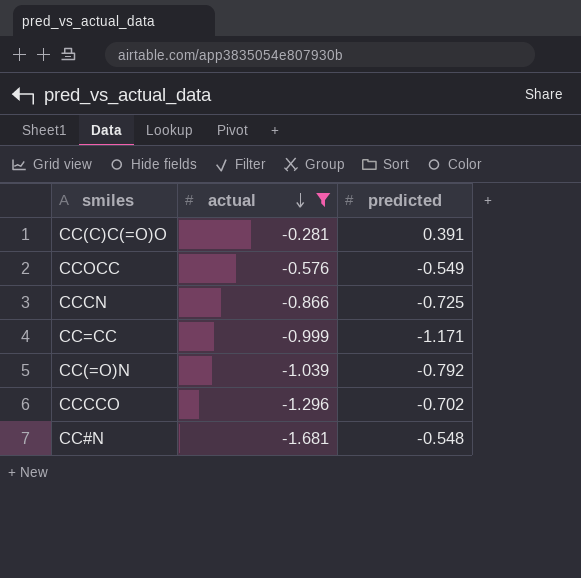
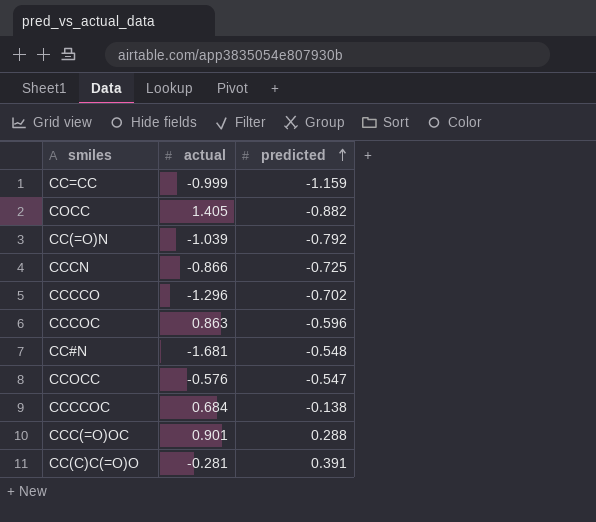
filter: actual <= -0.281 -> none
row order: actual descending -> predicted ascending
CC=CC | predicted: -1.171 -> -1.159
CCOCC | predicted: -0.549 -> -0.547

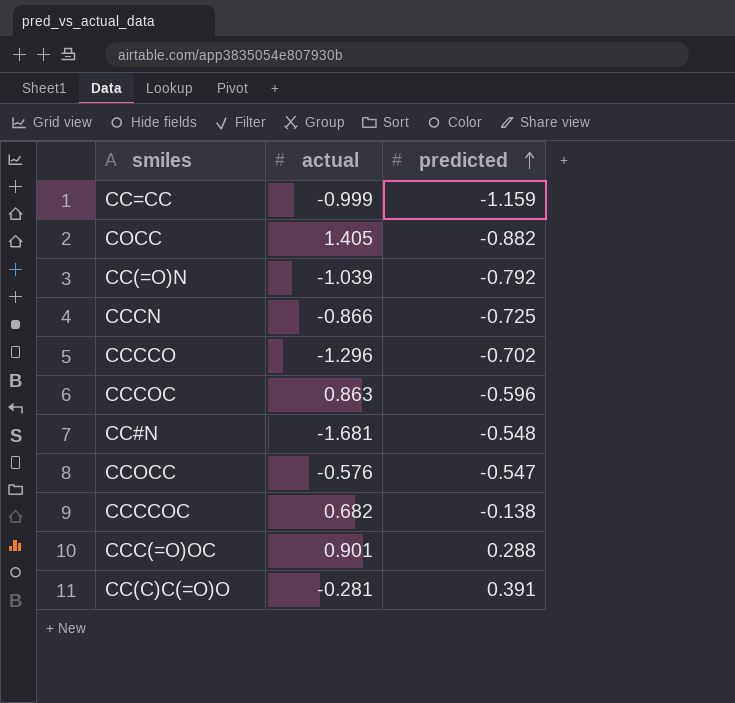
CCCCOC | actual: 0.684 -> 0.682

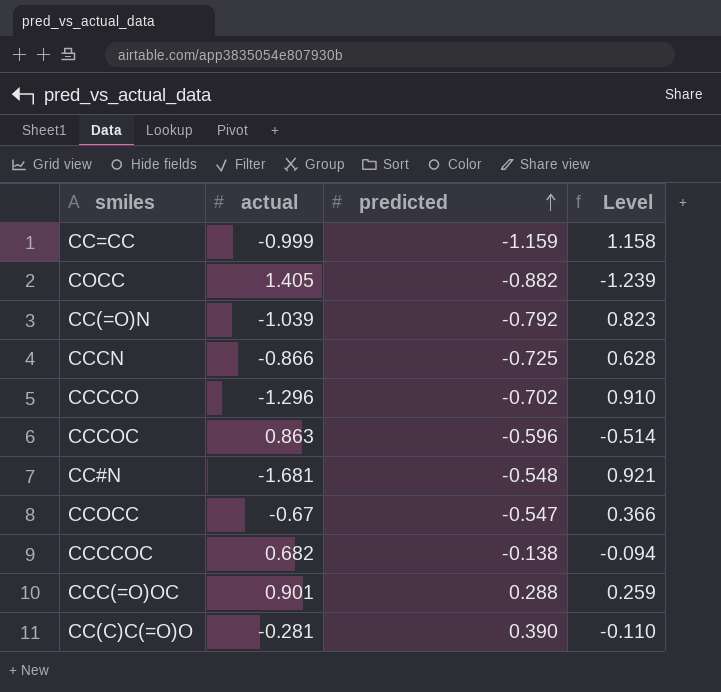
column Level | formula: none -> [actual] * [predicted]
CCOCC | actual: -0.576 -> -0.67
CC(C)C(=O)O | predicted: 0.391 -> 0.390

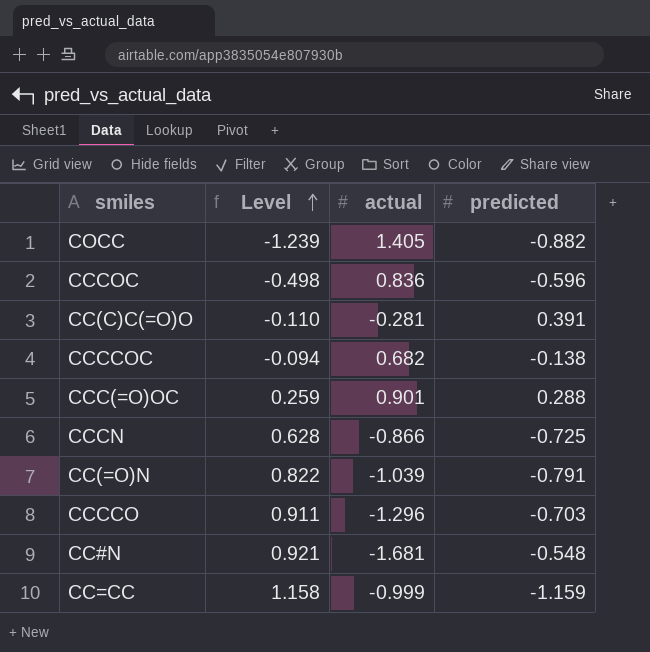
row order: predicted ascending -> Level ascending
column Level | position: 4 -> 2
row CCOCC: -0.67 | -0.547 | 0.366 -> none
CCCOC | Level: -0.514 -> -0.498
CCCOC | actual: 0.863 -> 0.836
CC(C)C(=O)O | predicted: 0.390 -> 0.391
CC(=O)N | Level: 0.823 -> 0.822
CC(=O)N | predicted: -0.792 -> -0.791
CCCCO | Level: 0.910 -> 0.911
CCCCO | predicted: -0.702 -> -0.703

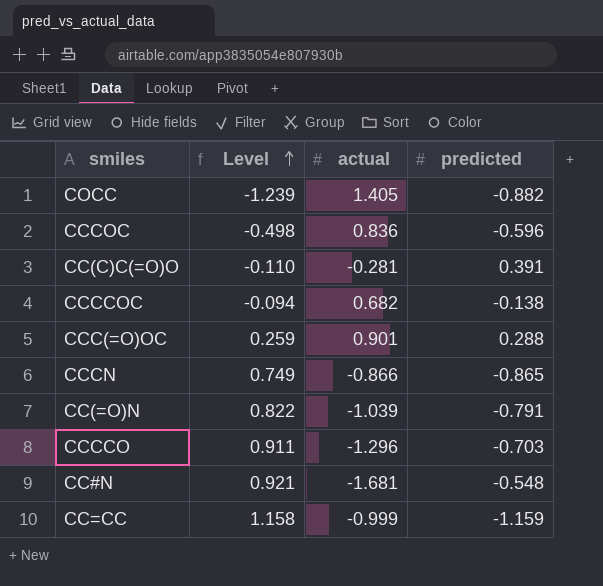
CCCN | Level: 0.628 -> 0.749
CCCN | predicted: -0.725 -> -0.865

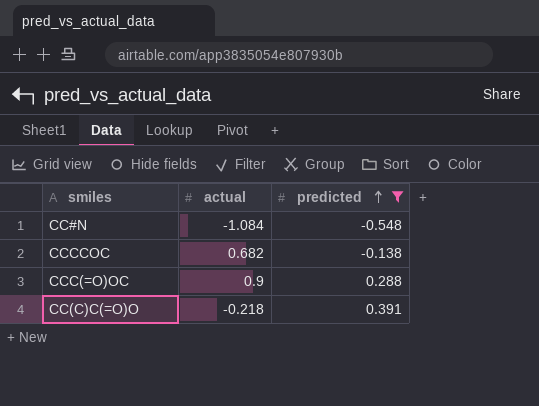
filter: none -> predicted >= -0.548
row order: Level ascending -> predicted ascending
column Level | formula: [actual] * [predicted] -> none
CC#N | actual: -1.681 -> -1.084
CCC(=O)OC | actual: 0.901 -> 0.9
CC(C)C(=O)O | actual: -0.281 -> -0.218

